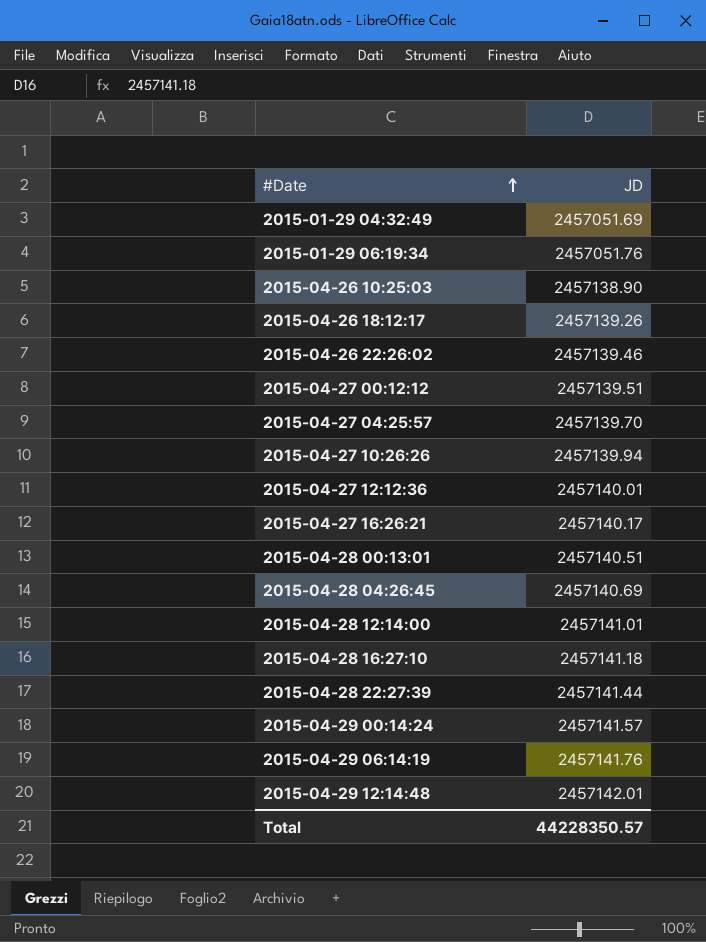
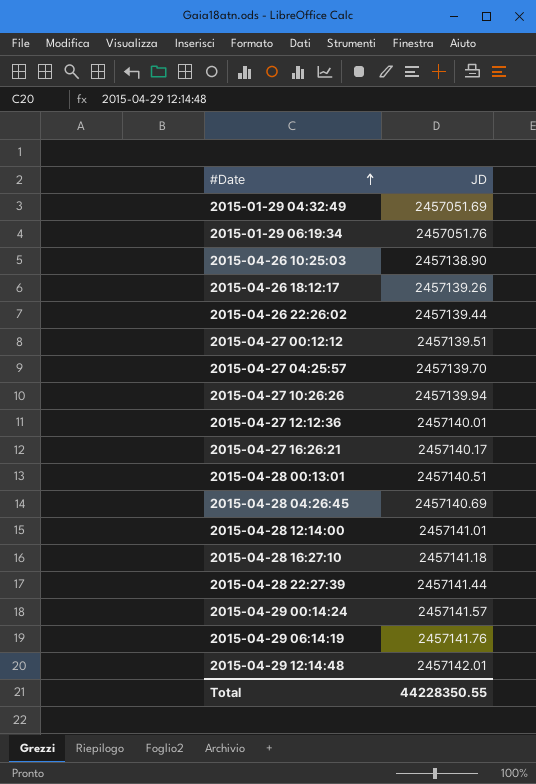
2015-04-26 22:26:02 | JD: 2457139.46 -> 2457139.44
Total | JD: 44228350.57 -> 44228350.55

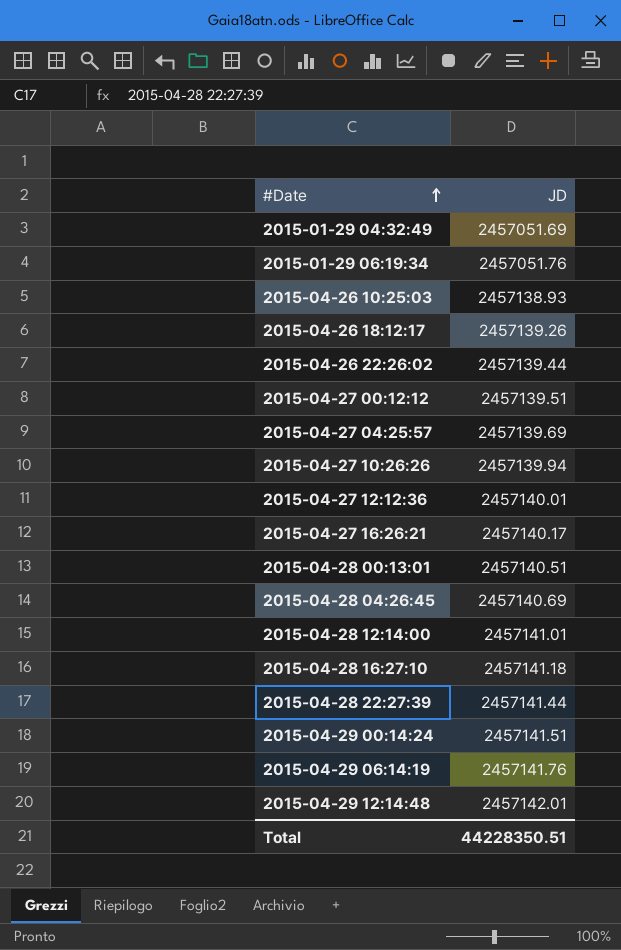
2015-04-26 10:25:03 | JD: 2457138.90 -> 2457138.93
2015-04-27 04:25:57 | JD: 2457139.70 -> 2457139.69
2015-04-29 00:14:24 | JD: 2457141.57 -> 2457141.51
Total | JD: 44228350.55 -> 44228350.51

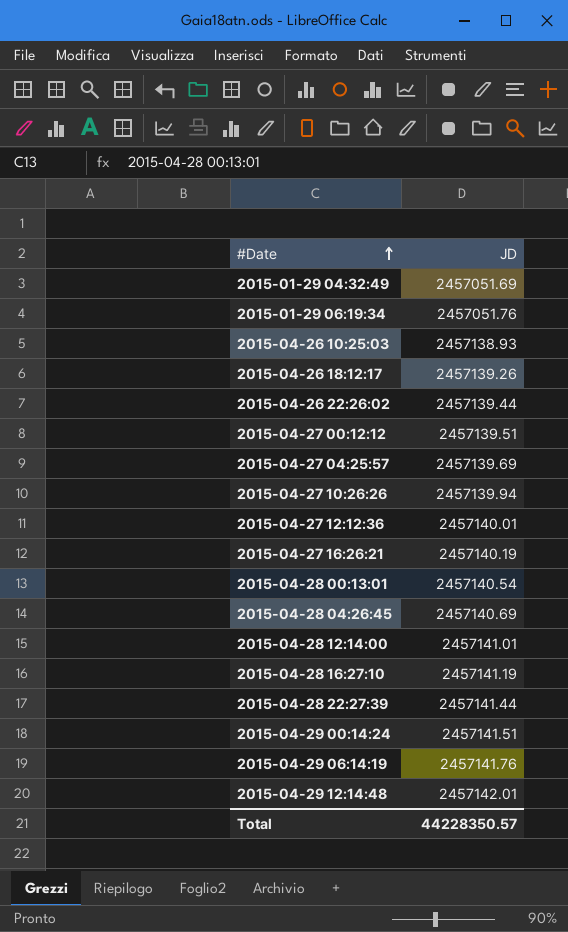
2015-04-27 16:26:21 | JD: 2457140.17 -> 2457140.19
2015-04-28 00:13:01 | JD: 2457140.51 -> 2457140.54
2015-04-28 16:27:10 | JD: 2457141.18 -> 2457141.19
Total | JD: 44228350.51 -> 44228350.57

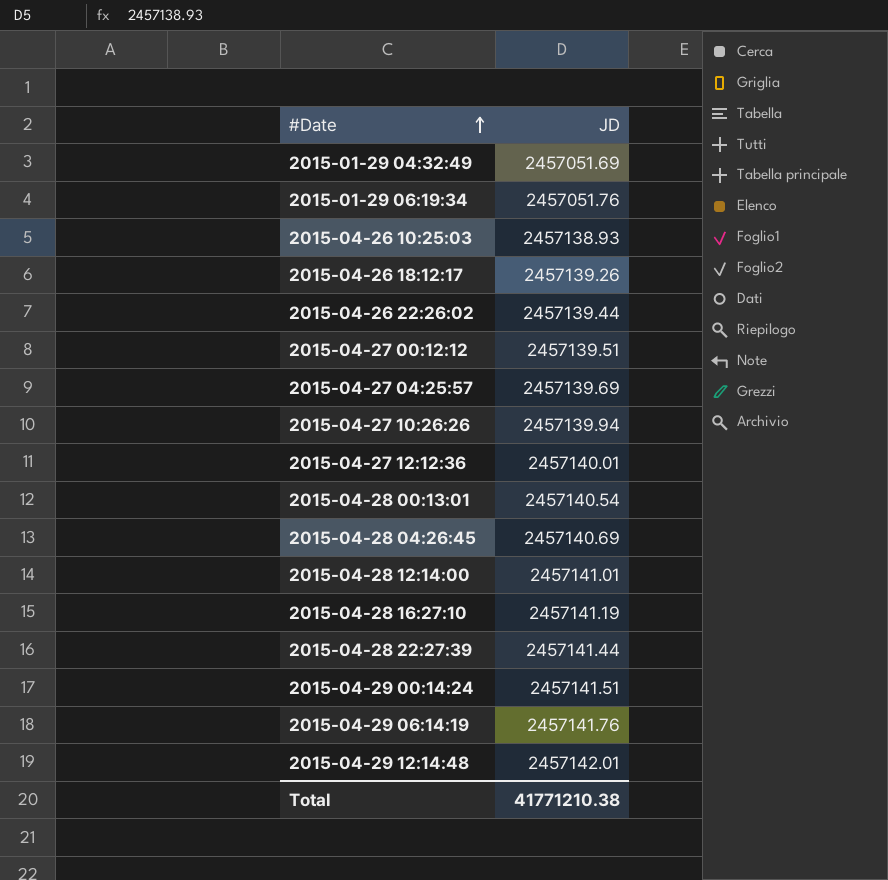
row 2015-04-27 16:26:21: 2457140.19 -> none
Total | JD: 44228350.57 -> 41771210.38

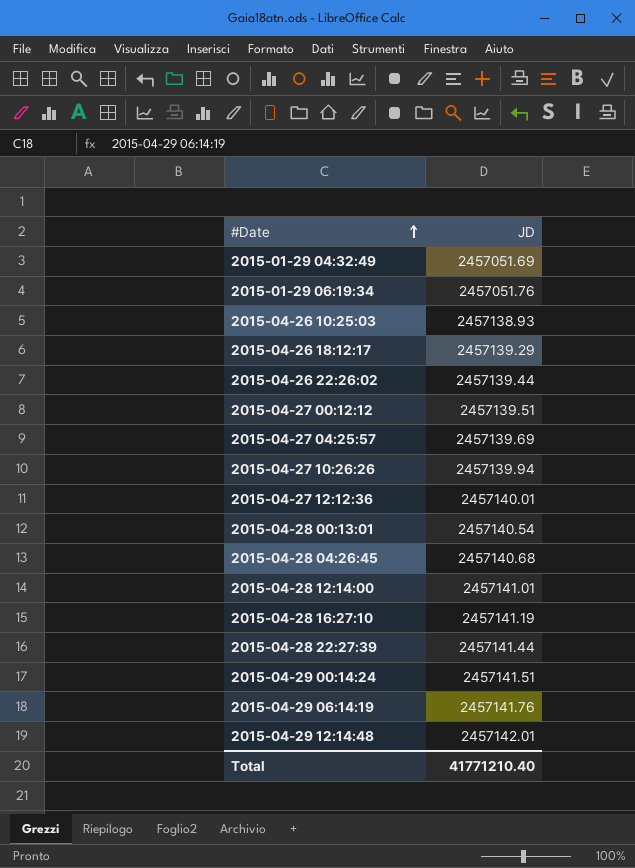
2015-04-26 18:12:17 | JD: 2457139.26 -> 2457139.29
2015-04-28 04:26:45 | JD: 2457140.69 -> 2457140.68
Total | JD: 41771210.38 -> 41771210.40

